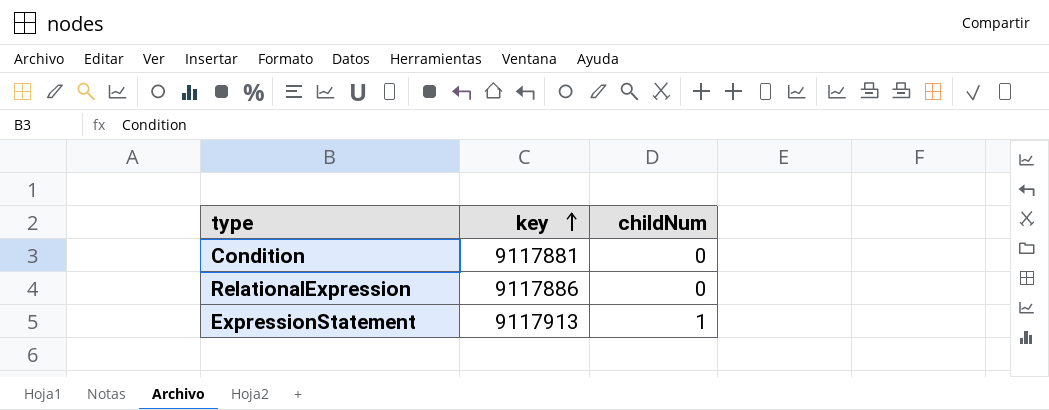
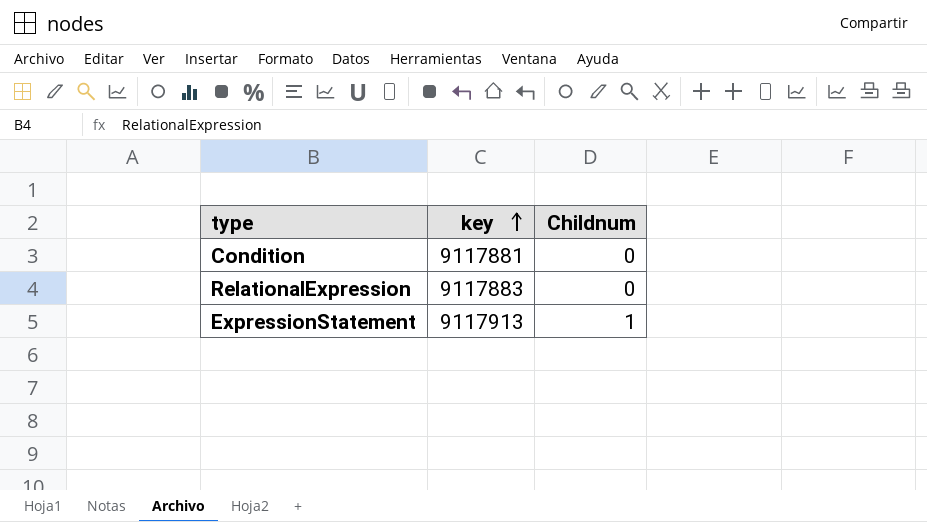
column name: childNum -> Childnum
RelationalExpression | key: 9117886 -> 9117883

